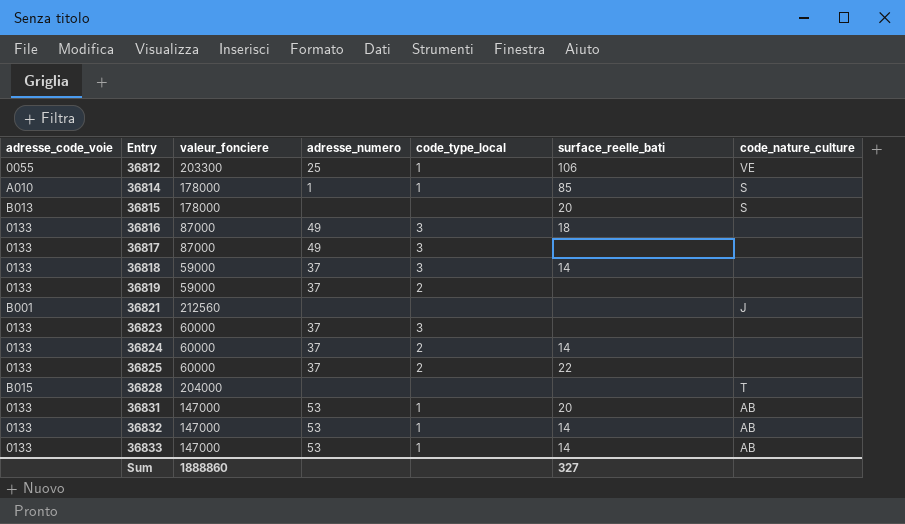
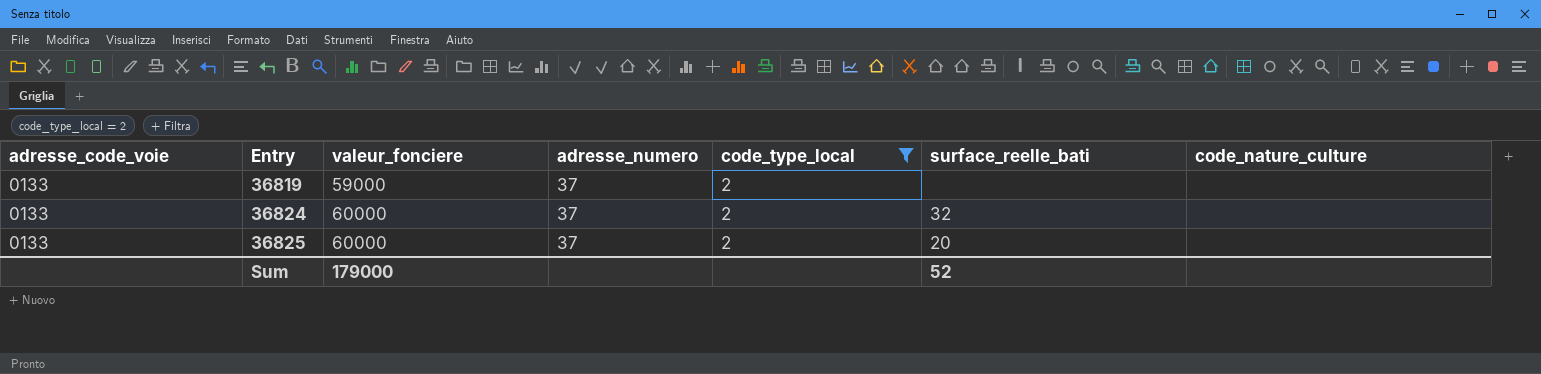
filter: none -> code_type_local = 2
36824 | surface_reelle_bati: 14 -> 32
36825 | surface_reelle_bati: 22 -> 20
Sum | valeur_fonciere: 1888860 -> 179000
Sum | surface_reelle_bati: 327 -> 52

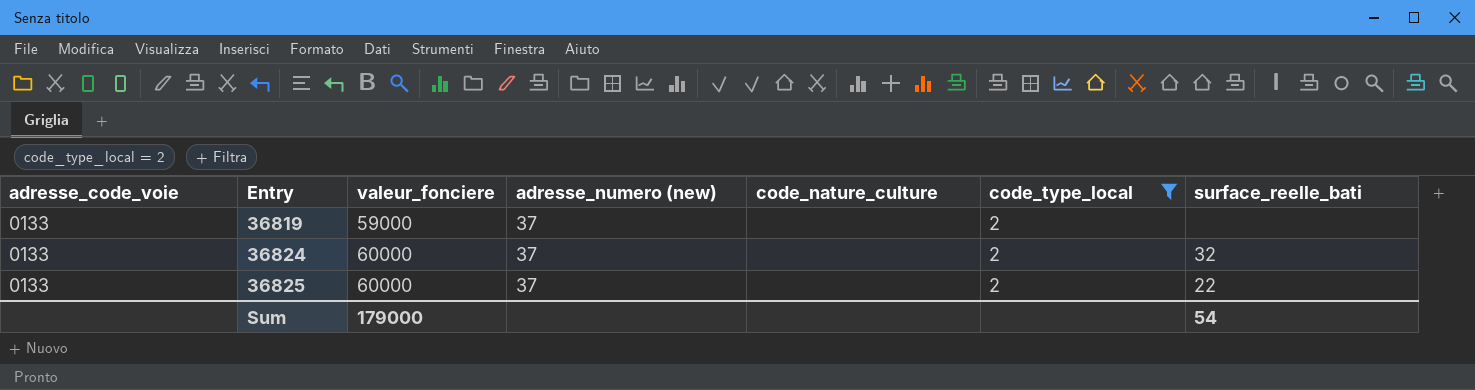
column name: adresse_numero -> adresse_numero (new)
column code_nature_culture | position: 7 -> 5
36825 | surface_reelle_bati: 20 -> 22
Sum | surface_reelle_bati: 52 -> 54

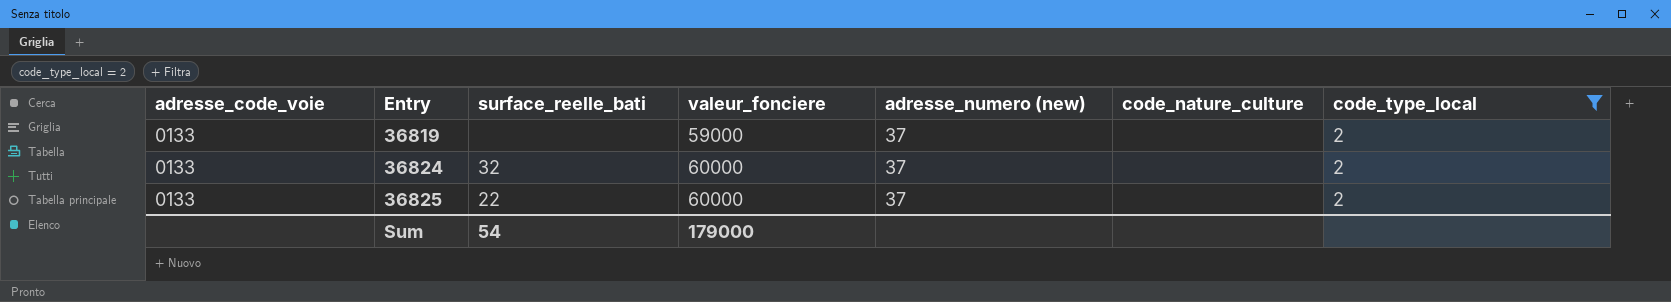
column surface_reelle_bati | position: 7 -> 3

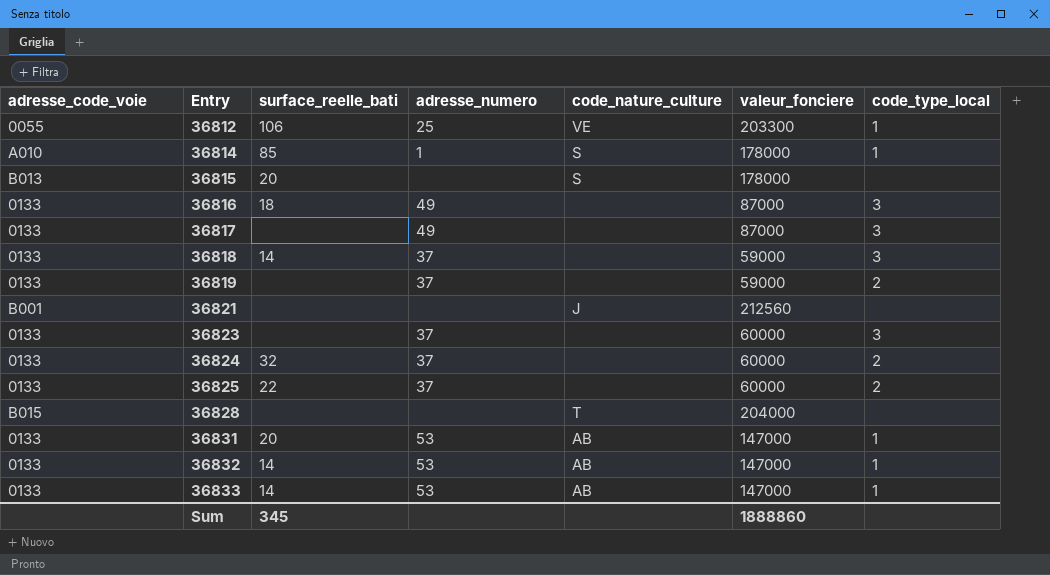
filter: code_type_local = 2 -> none
column name: adresse_numero (new) -> adresse_numero
column valeur_fonciere | position: 4 -> 6
Sum | surface_reelle_bati: 54 -> 345
Sum | valeur_fonciere: 179000 -> 1888860

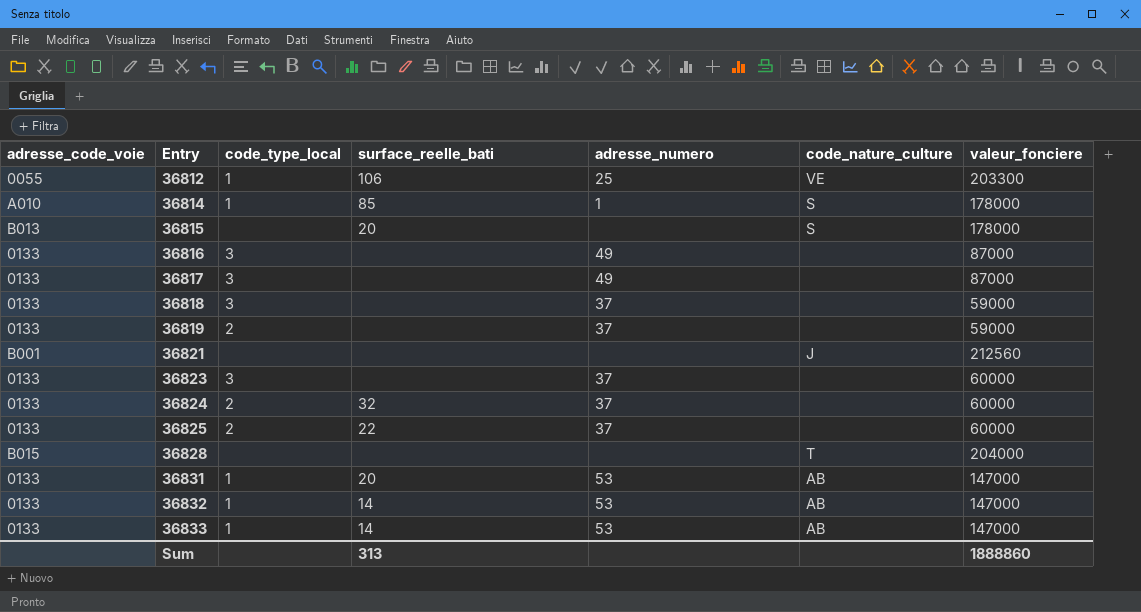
column code_type_local | position: 7 -> 3
36816 | surface_reelle_bati: 18 -> none
36818 | surface_reelle_bati: 14 -> none
Sum | surface_reelle_bati: 345 -> 313

